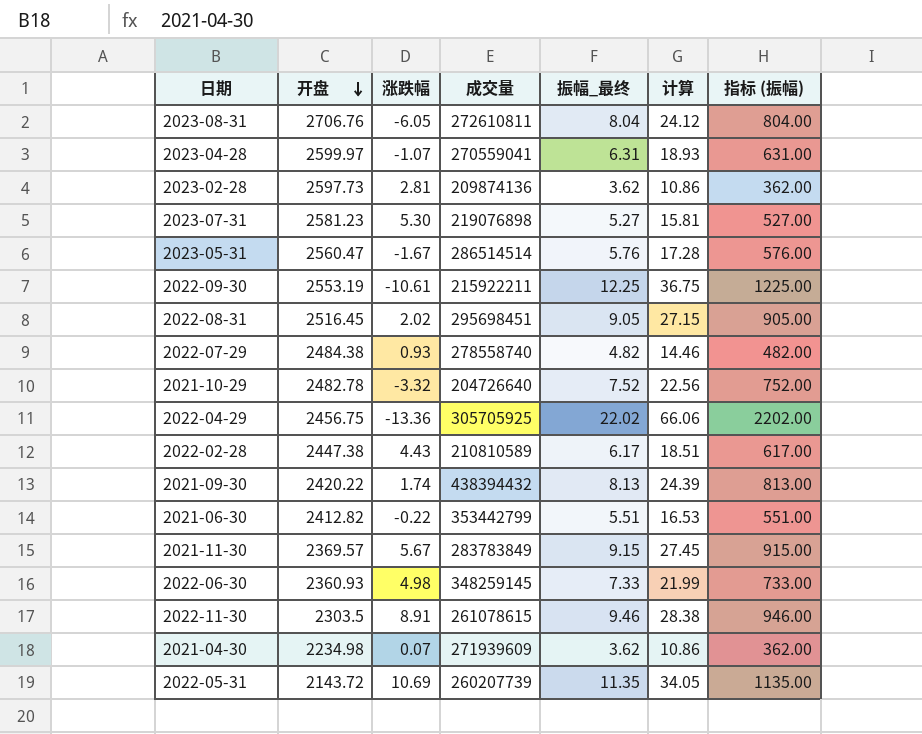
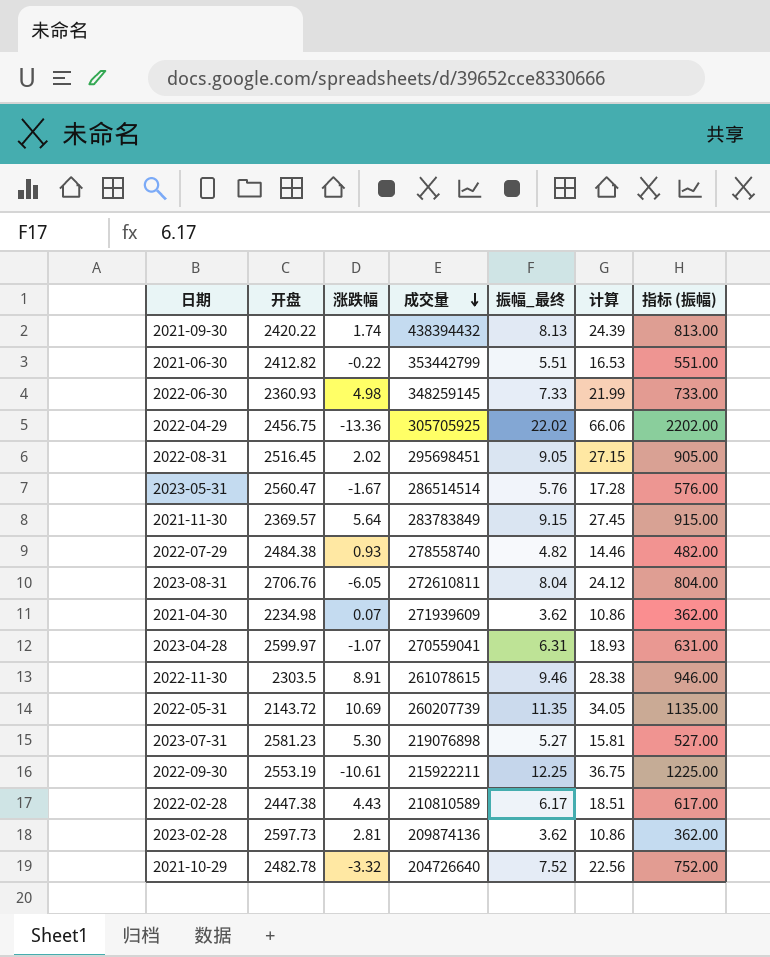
row order: 开盘 descending -> 成交量 descending
2021-11-30 | 涨跌幅: 5.67 -> 5.64

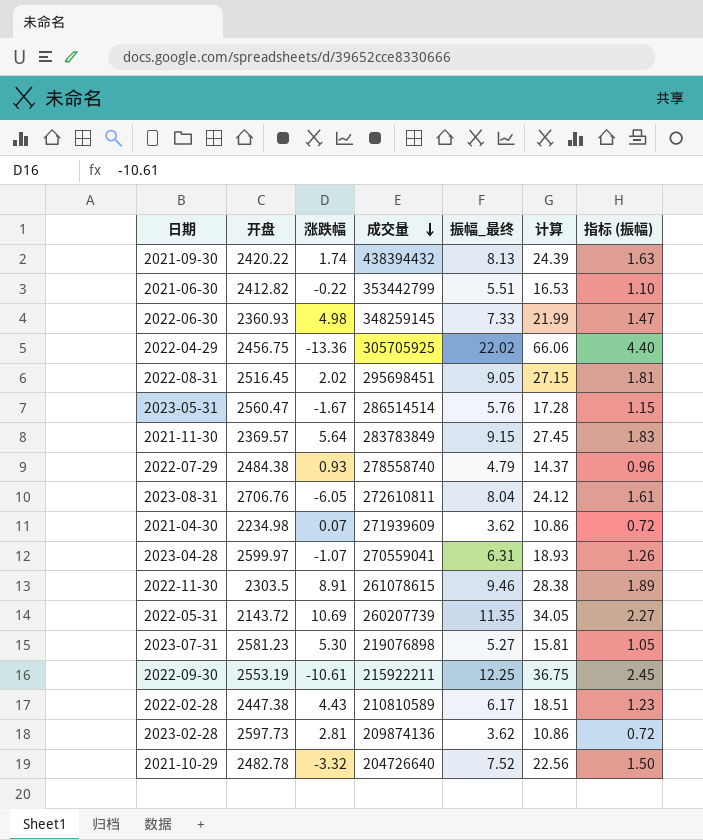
column 指标 (振幅) | formula: [振幅_最终] * 100 -> [振幅_最终] * 0.2
2022-07-29 | 振幅_最终: 4.82 -> 4.79
2022-07-29 | 计算: 14.46 -> 14.37

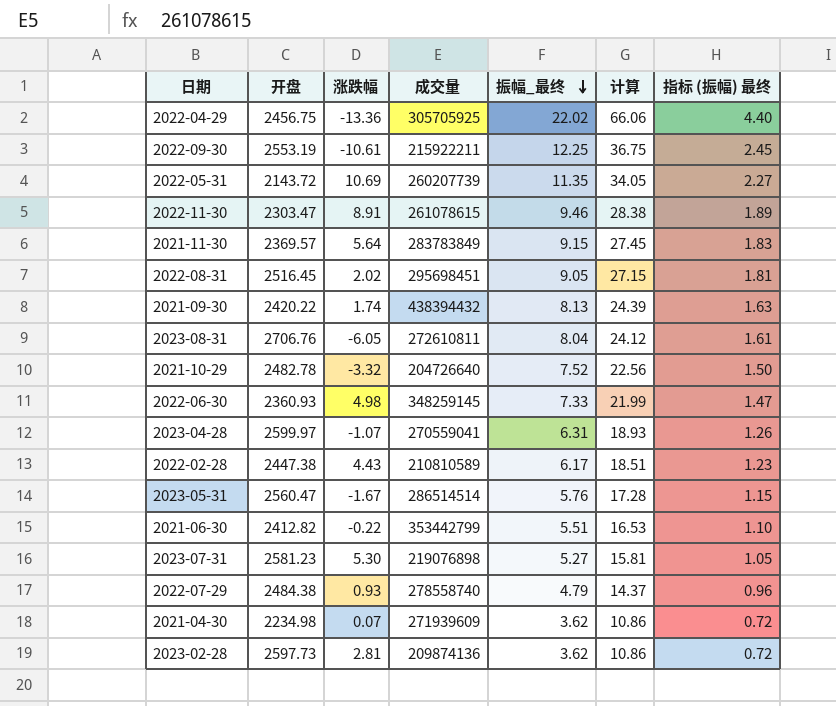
row order: 成交量 descending -> 振幅_最终 descending
column name: 指标 (振幅) -> 指标 (振幅) 最终
2022-11-30 | 开盘: 2303.5 -> 2303.47

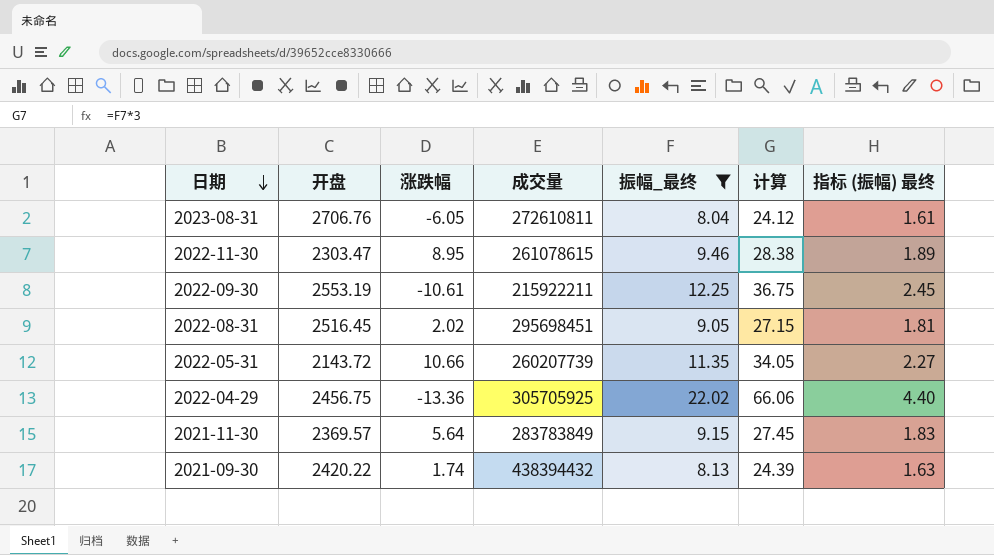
filter: none -> 振幅_最终 >= 8.04
row order: 振幅_最终 descending -> 日期 descending
2022-11-30 | 涨跌幅: 8.91 -> 8.95
2022-05-31 | 涨跌幅: 10.69 -> 10.66

